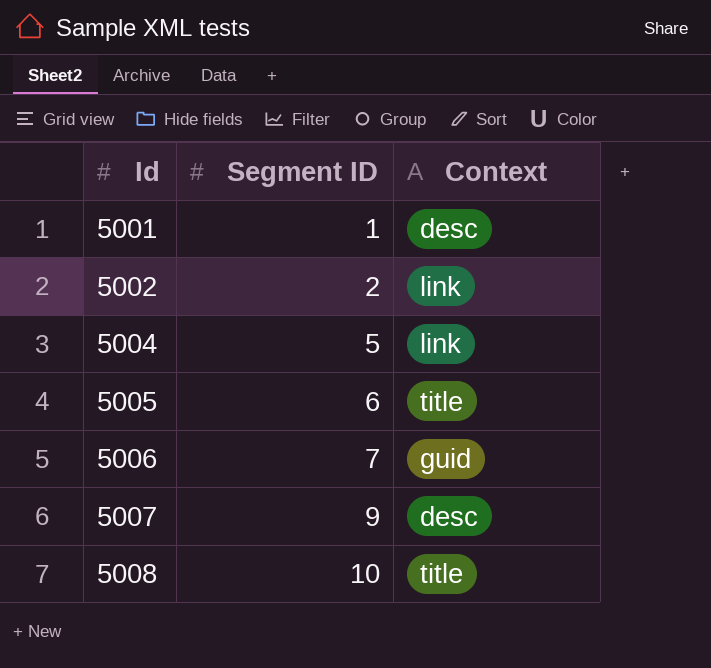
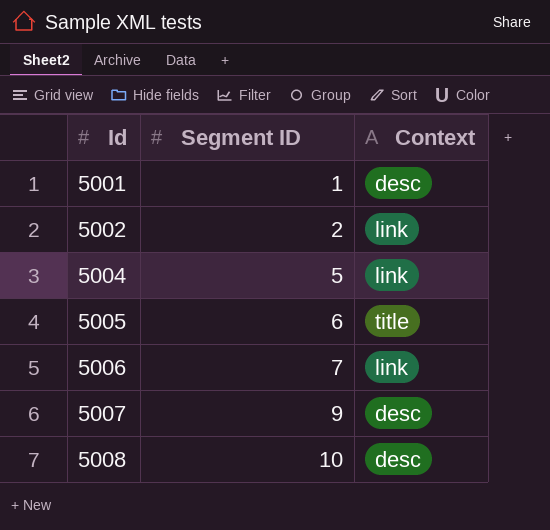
5006 | Context: guid -> link
5008 | Context: title -> desc

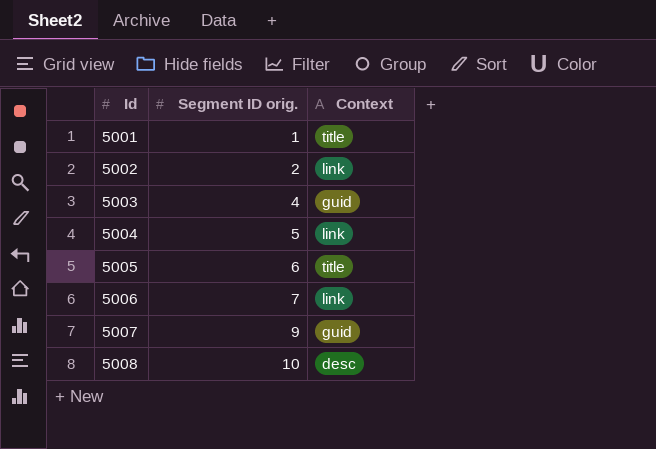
column name: Segment ID -> Segment ID orig.
5001 | Context: desc -> title
row 5003: none -> 4 | guid
5007 | Context: desc -> guid

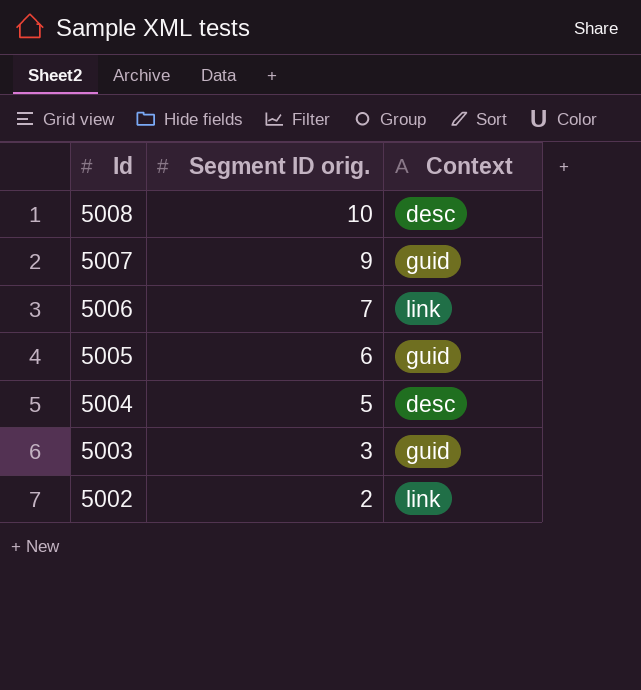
row order: Id ascending -> Id descending
row 5001: 1 | title -> none
5005 | Context: title -> guid
5004 | Context: link -> desc
5003 | Segment ID orig.: 4 -> 3

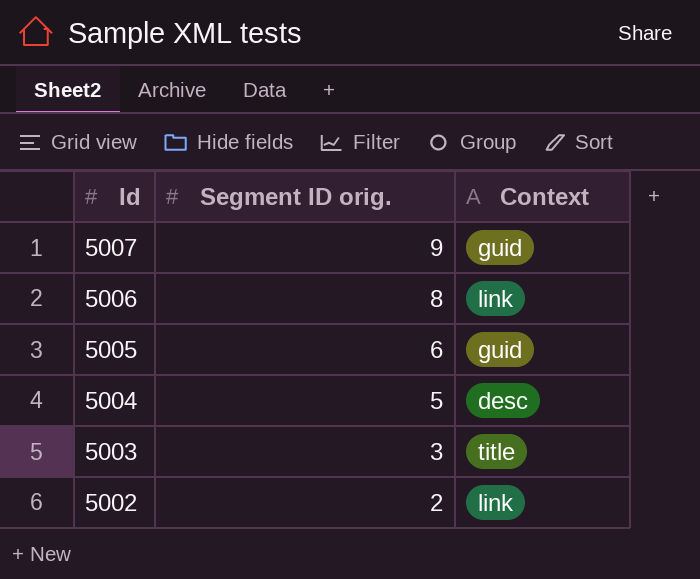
row 5008: 10 | desc -> none
5006 | Segment ID orig.: 7 -> 8
5003 | Context: guid -> title

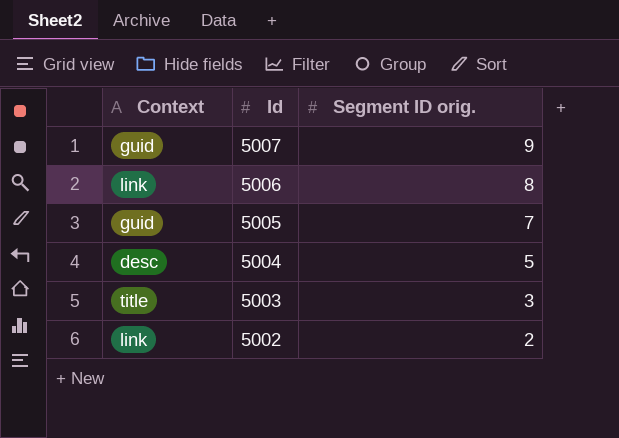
column Context | position: 3 -> 1
5005 | Segment ID orig.: 6 -> 7

